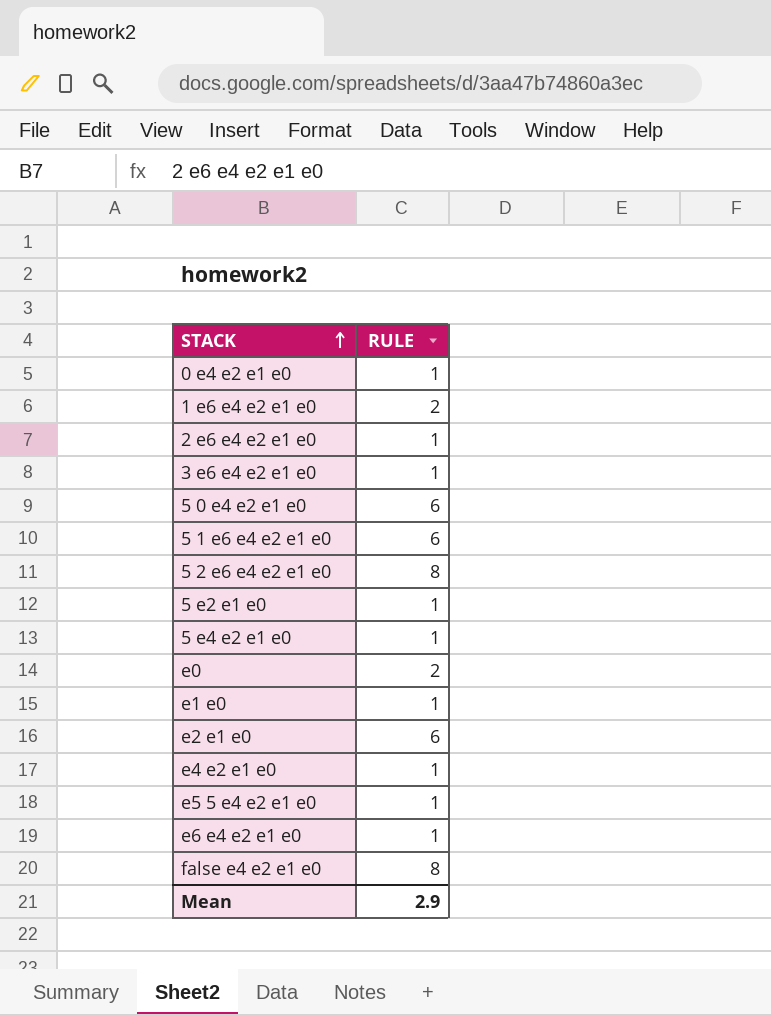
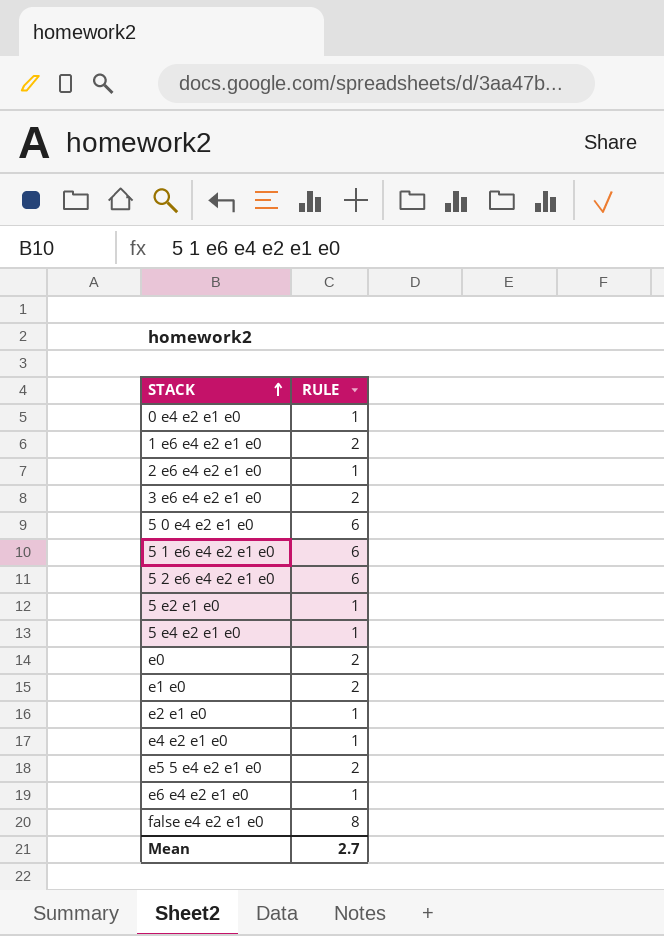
3 e6 e4 e2 e1 e0 | RULE: 1 -> 2
5 2 e6 e4 e2 e1 e0 | RULE: 8 -> 6
e1 e0 | RULE: 1 -> 2
e2 e1 e0 | RULE: 6 -> 1
e5 5 e4 e2 e1 e0 | RULE: 1 -> 2
Mean | RULE: 2.9 -> 2.7

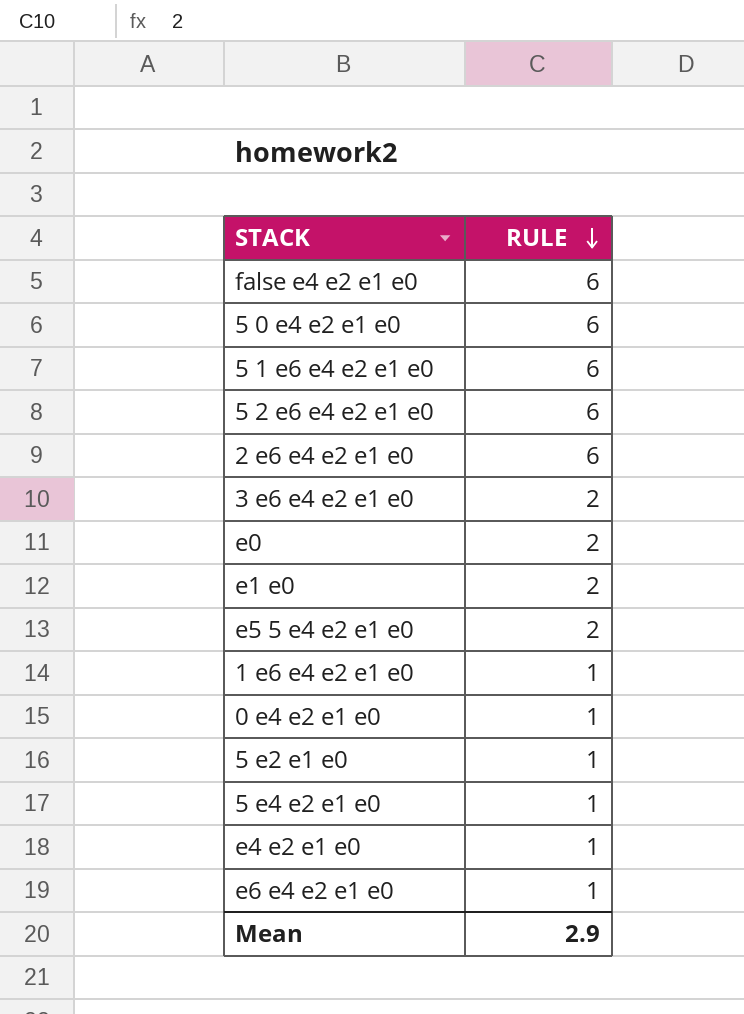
row order: STACK ascending -> RULE descending
row e2 e1 e0: 1 -> none
false e4 e2 e1 e0 | RULE: 8 -> 6
2 e6 e4 e2 e1 e0 | RULE: 1 -> 6
1 e6 e4 e2 e1 e0 | RULE: 2 -> 1
Mean | RULE: 2.7 -> 2.9

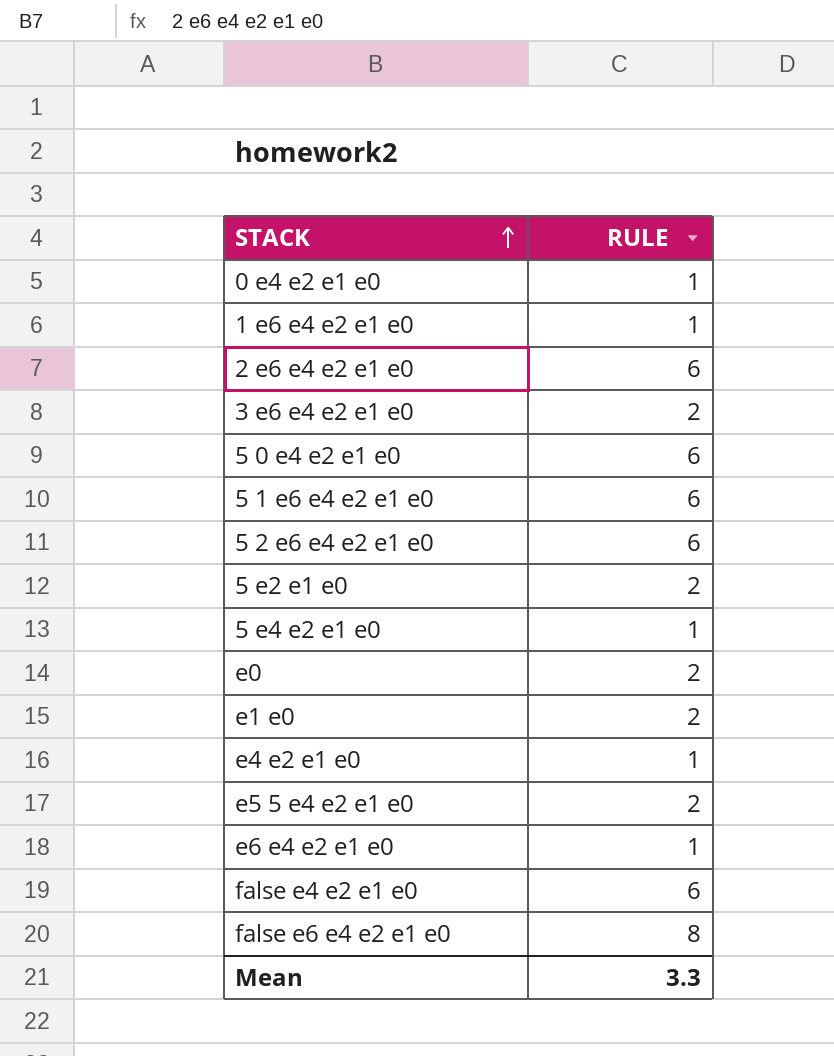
row order: RULE descending -> STACK ascending
5 e2 e1 e0 | RULE: 1 -> 2
row false e6 e4 e2 e1 e0: none -> 8
Mean | RULE: 2.9 -> 3.3

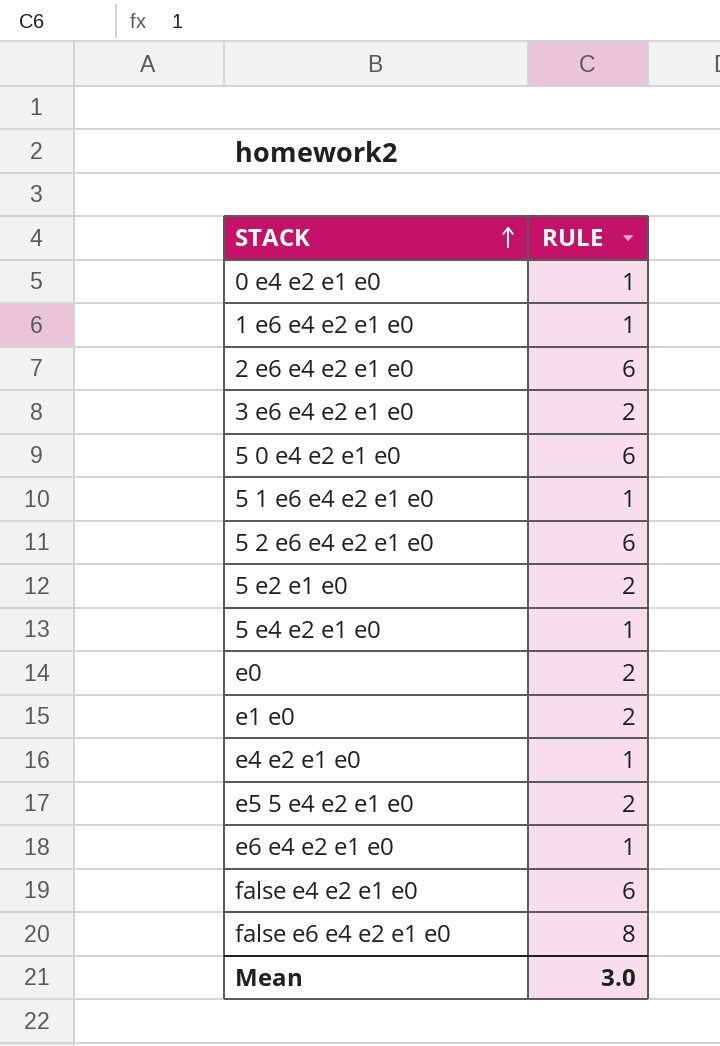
5 1 e6 e4 e2 e1 e0 | RULE: 6 -> 1
Mean | RULE: 3.3 -> 3.0

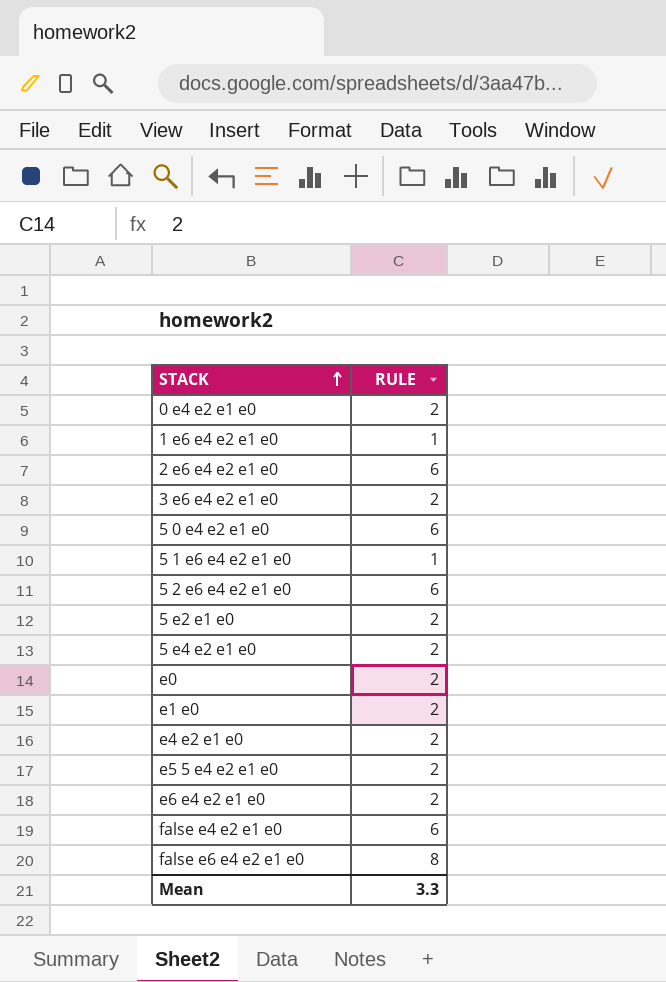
0 e4 e2 e1 e0 | RULE: 1 -> 2
5 e4 e2 e1 e0 | RULE: 1 -> 2
e4 e2 e1 e0 | RULE: 1 -> 2
e6 e4 e2 e1 e0 | RULE: 1 -> 2
Mean | RULE: 3.0 -> 3.3

